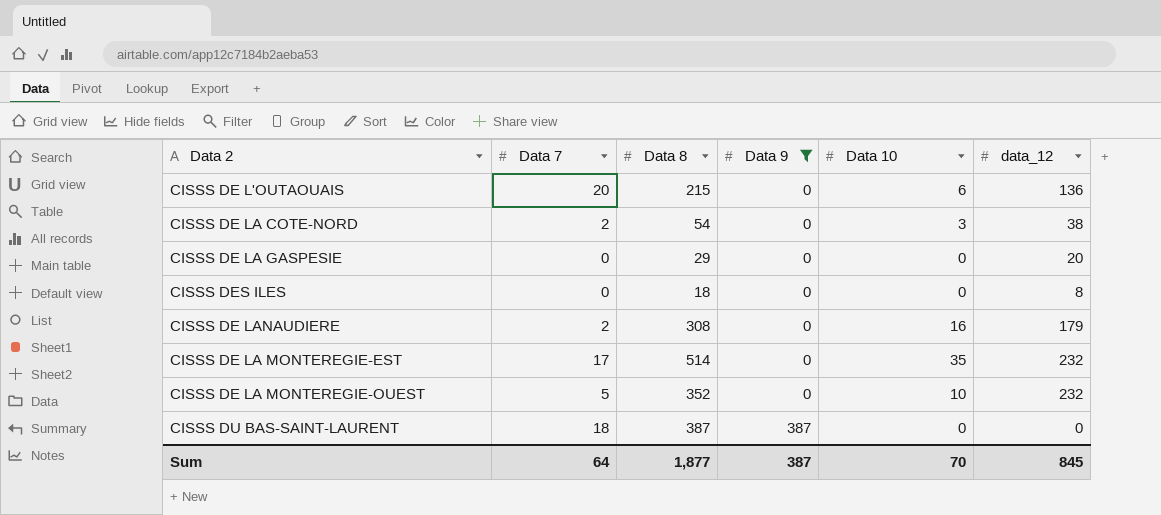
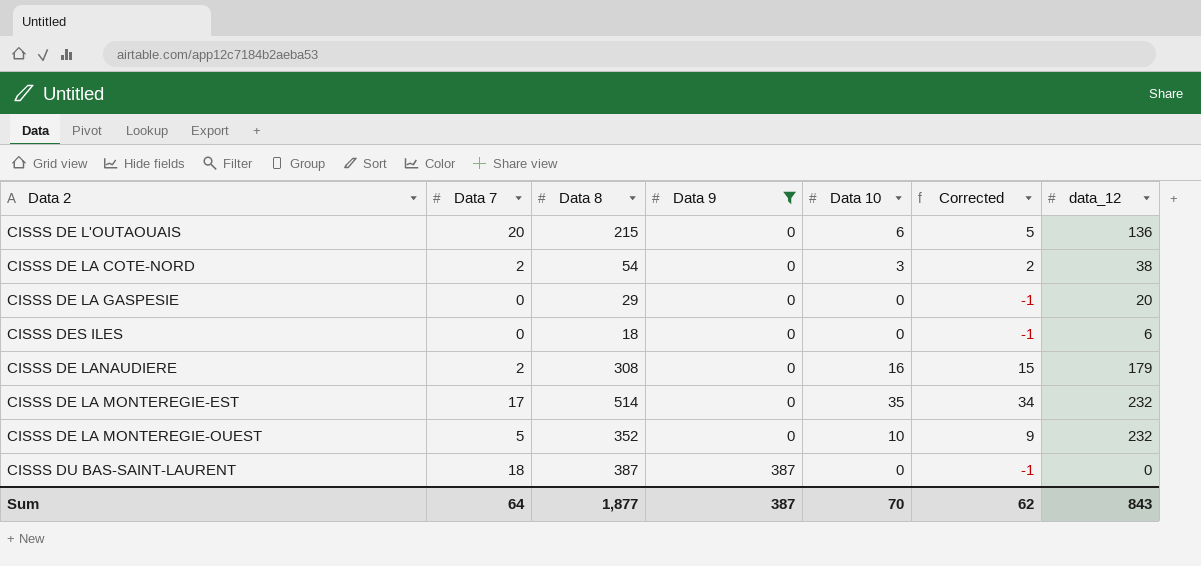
column Corrected | formula: none -> [Data 10] - 1
CISSS DES ILES | data_12: 8 -> 6
Sum | data_12: 845 -> 843

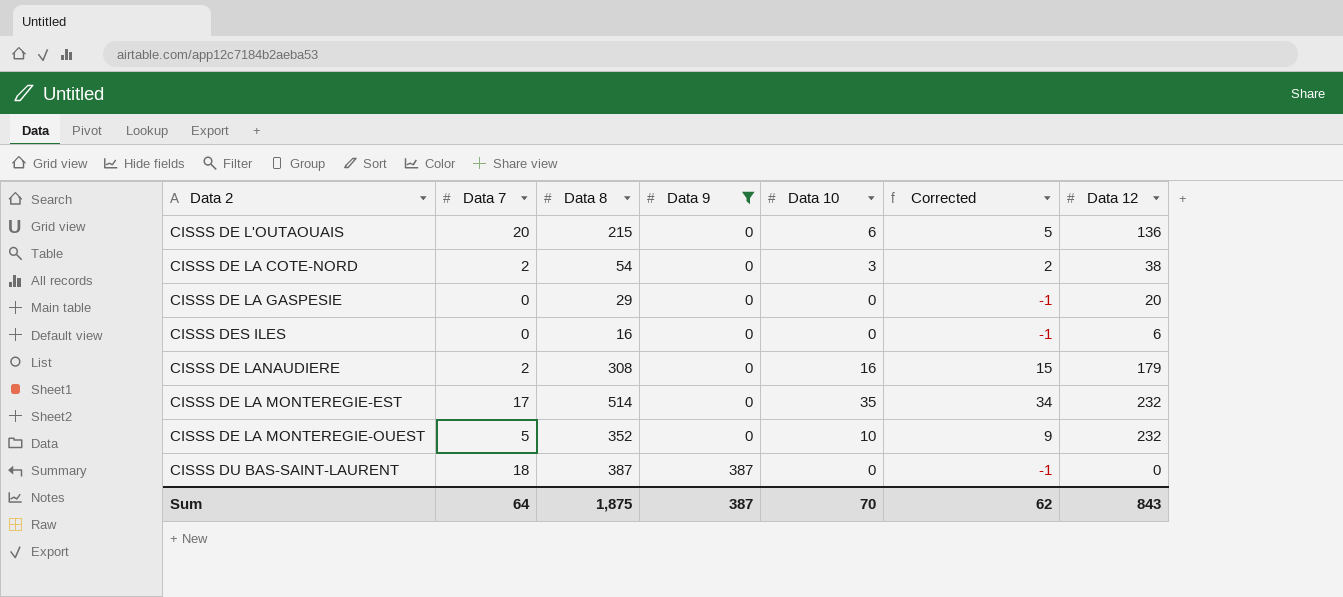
column name: data_12 -> Data 12
CISSS DES ILES | Data 8: 18 -> 16
Sum | Data 8: 1,877 -> 1,875

